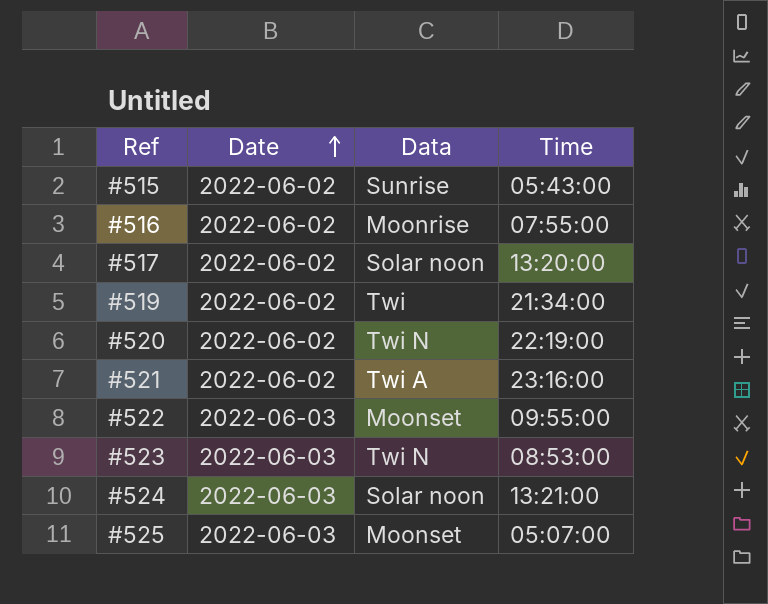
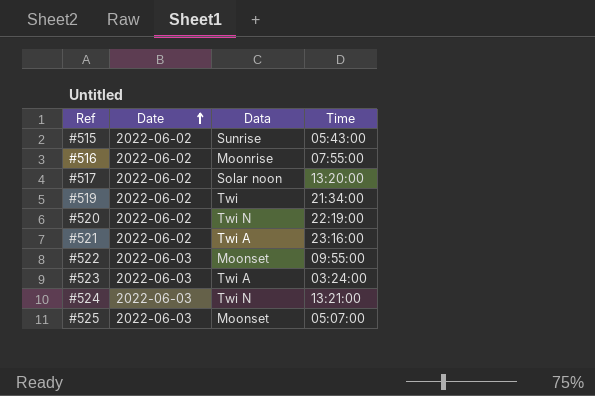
#523 | Data: Twi N -> Twi A
#523 | Time: 08:53:00 -> 03:24:00
#524 | Data: Solar noon -> Twi N

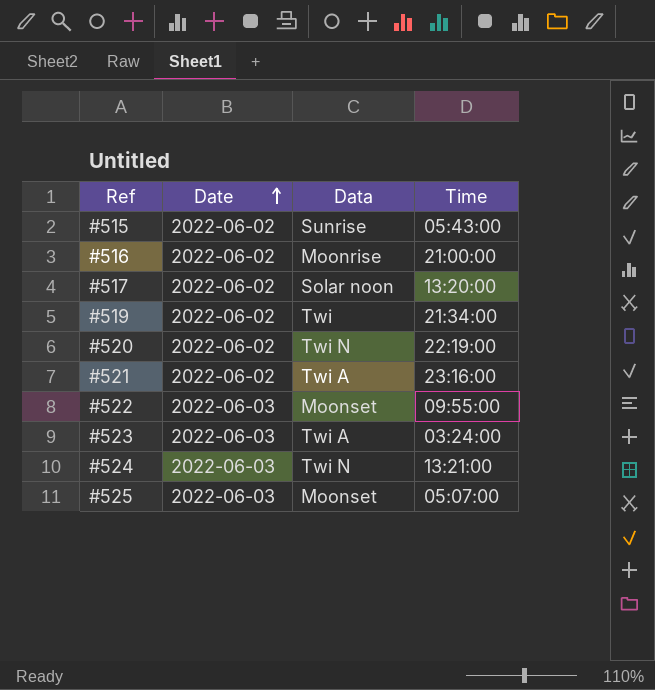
#516 | Time: 07:55:00 -> 21:00:00

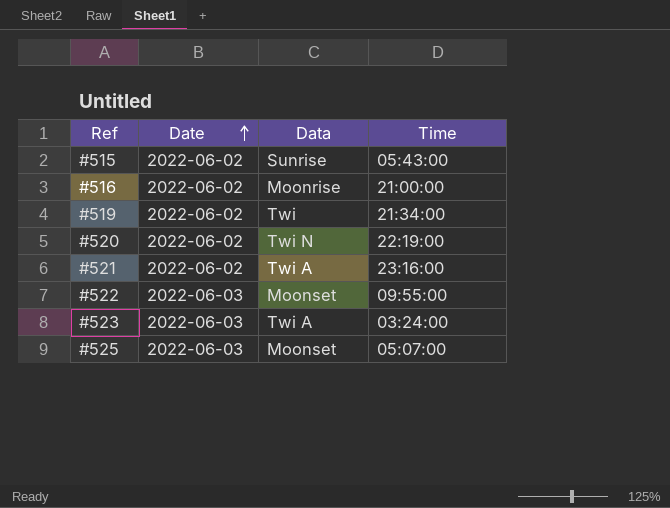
row #517: 2022-06-02 | Solar noon | 13:20:00 -> none
row #524: 2022-06-03 | Twi N | 13:21:00 -> none

